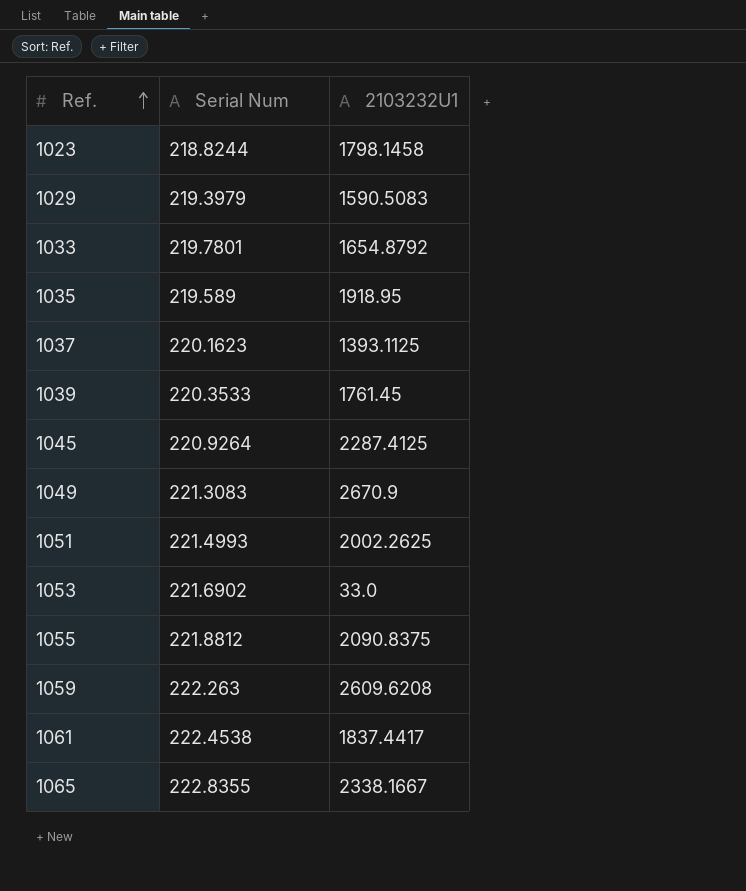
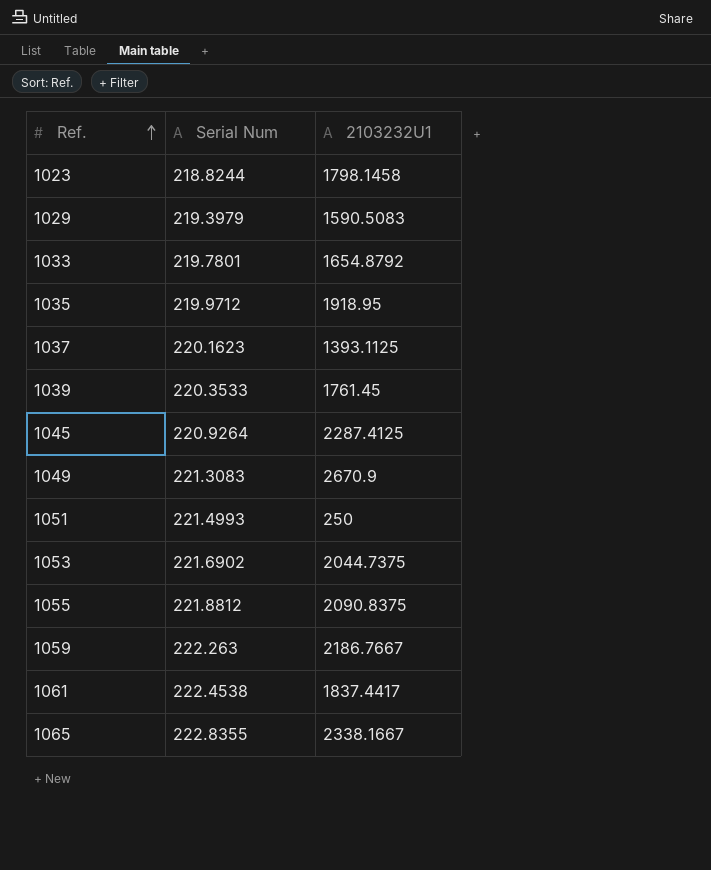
1035 | Serial Num: 219.589 -> 219.9712
1051 | 2103232U1: 2002.2625 -> 250
1053 | 2103232U1: 33.0 -> 2044.7375
1059 | 2103232U1: 2609.6208 -> 2186.7667

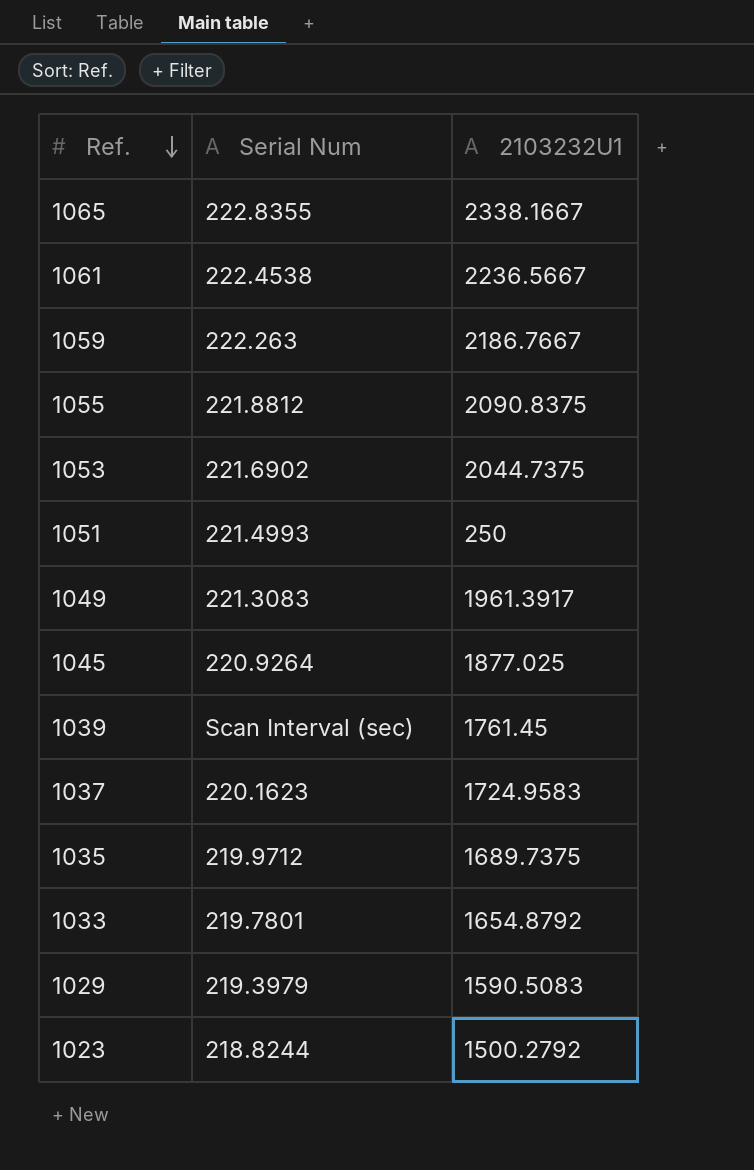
row order: Ref. ascending -> Ref. descending
1061 | 2103232U1: 1837.4417 -> 2236.5667
1049 | 2103232U1: 2670.9 -> 1961.3917
1045 | 2103232U1: 2287.4125 -> 1877.025
1039 | Serial Num: 220.3533 -> Scan Interval (sec)
1037 | 2103232U1: 1393.1125 -> 1724.9583
1035 | 2103232U1: 1918.95 -> 1689.7375
1023 | 2103232U1: 1798.1458 -> 1500.2792

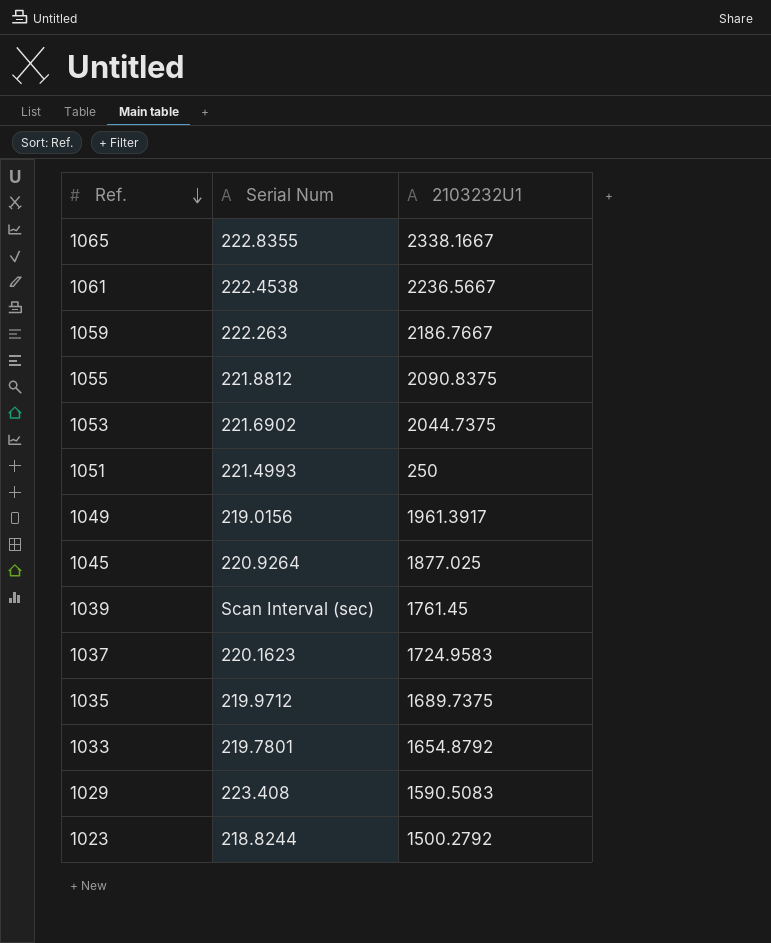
1049 | Serial Num: 221.3083 -> 219.0156
1029 | Serial Num: 219.3979 -> 223.408

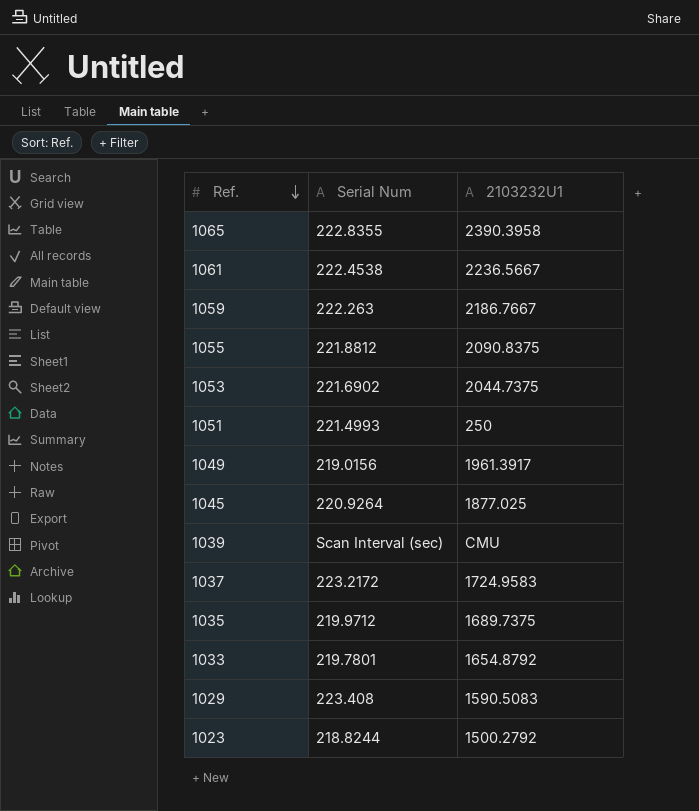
1065 | 2103232U1: 2338.1667 -> 2390.3958
1039 | 2103232U1: 1761.45 -> CMU
1037 | Serial Num: 220.1623 -> 223.2172

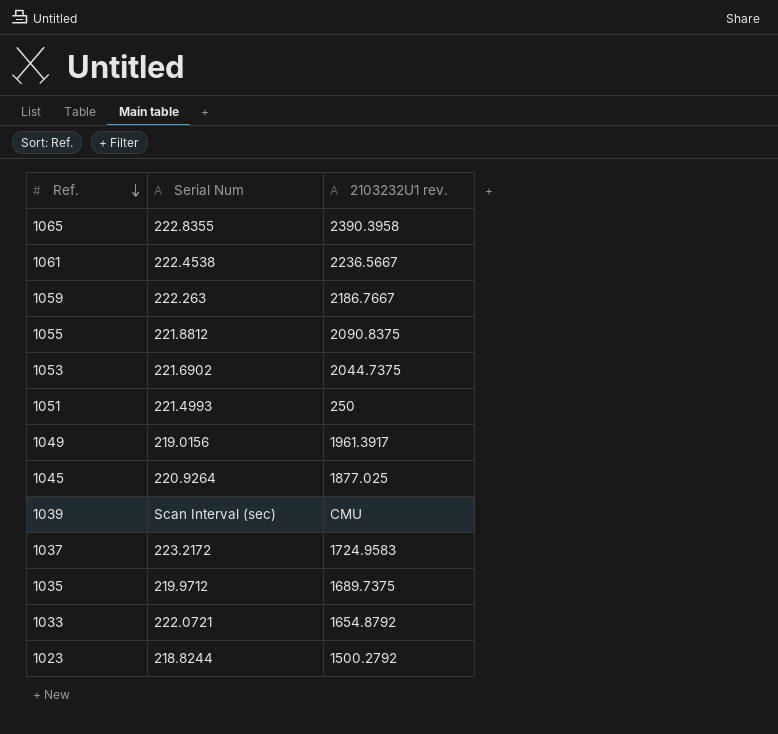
column name: 2103232U1 -> 2103232U1 rev.
row 1029: 223.408 | 1590.5083 -> none
1033 | Serial Num: 219.7801 -> 222.0721

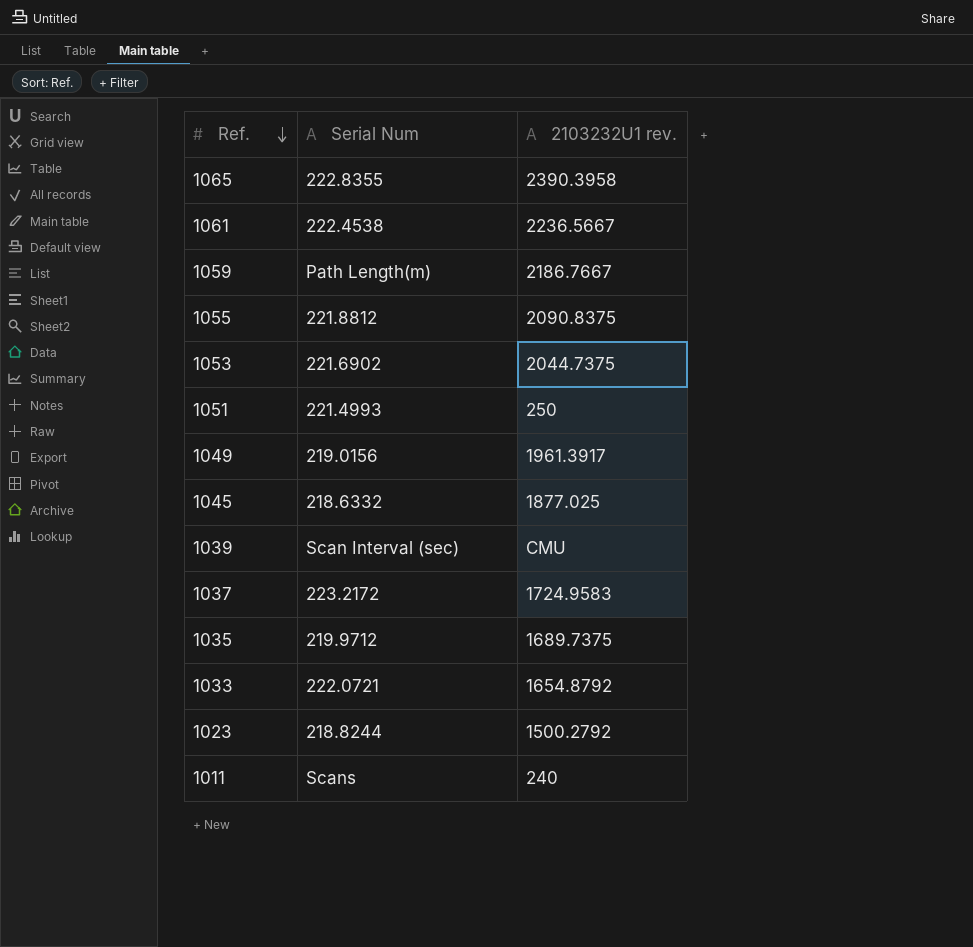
1059 | Serial Num: 222.263 -> Path Length(m)
1045 | Serial Num: 220.9264 -> 218.6332
row 1011: none -> Scans | 240

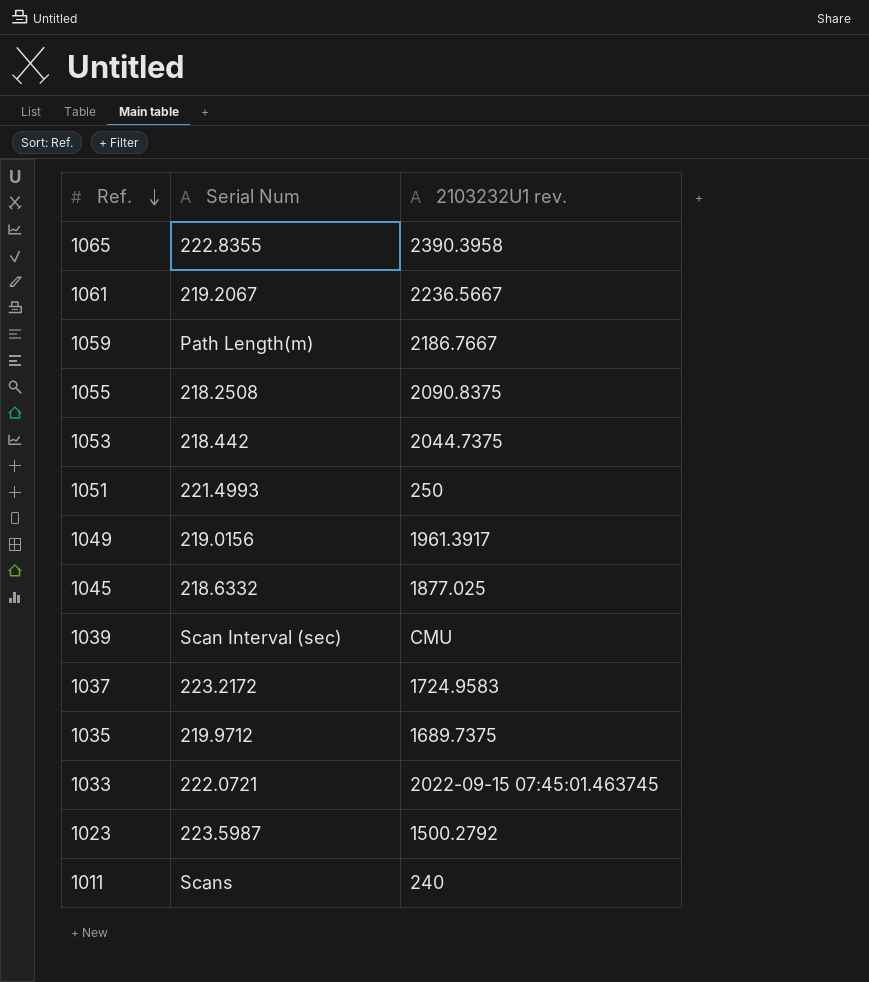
1061 | Serial Num: 222.4538 -> 219.2067
1055 | Serial Num: 221.8812 -> 218.2508
1053 | Serial Num: 221.6902 -> 218.442
1033 | 2103232U1 rev.: 1654.8792 -> 2022-09-15 07:45:01.463745
1023 | Serial Num: 218.8244 -> 223.5987

